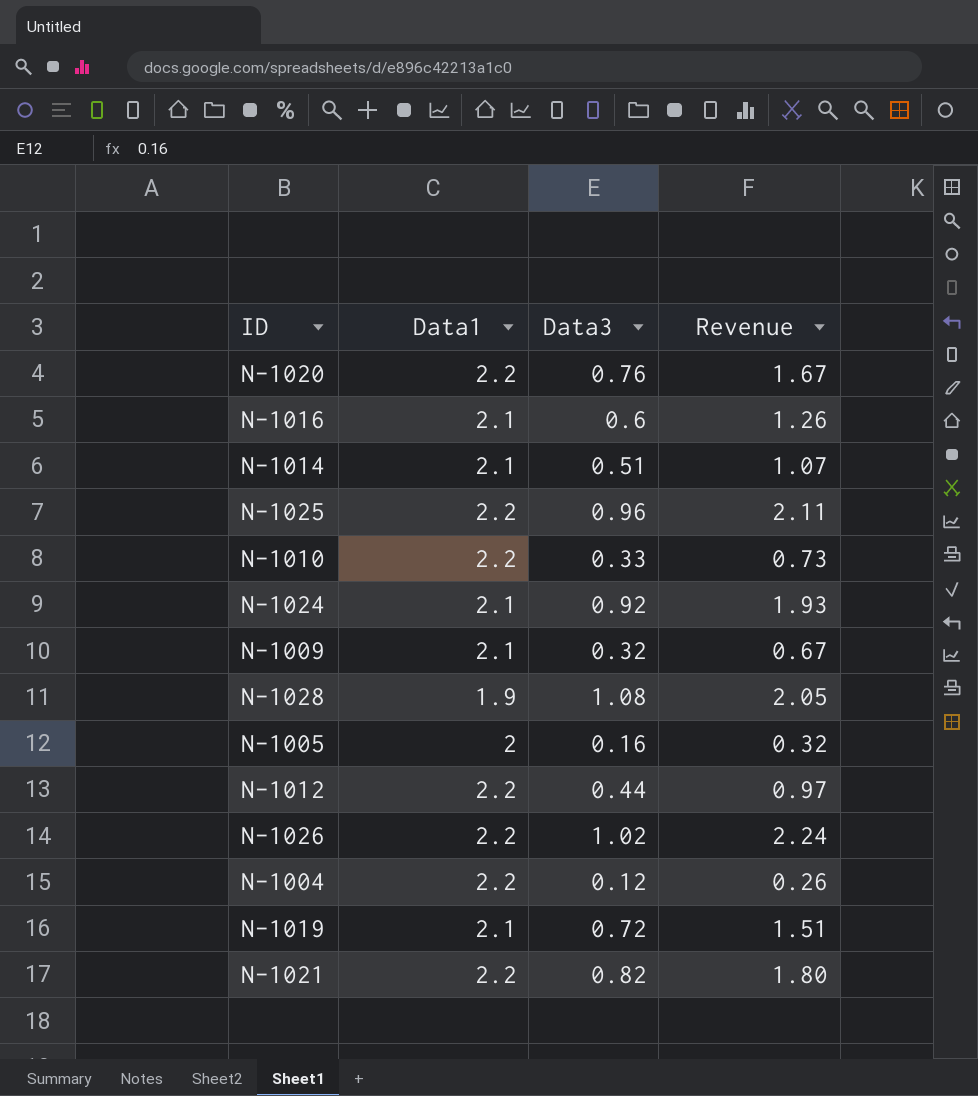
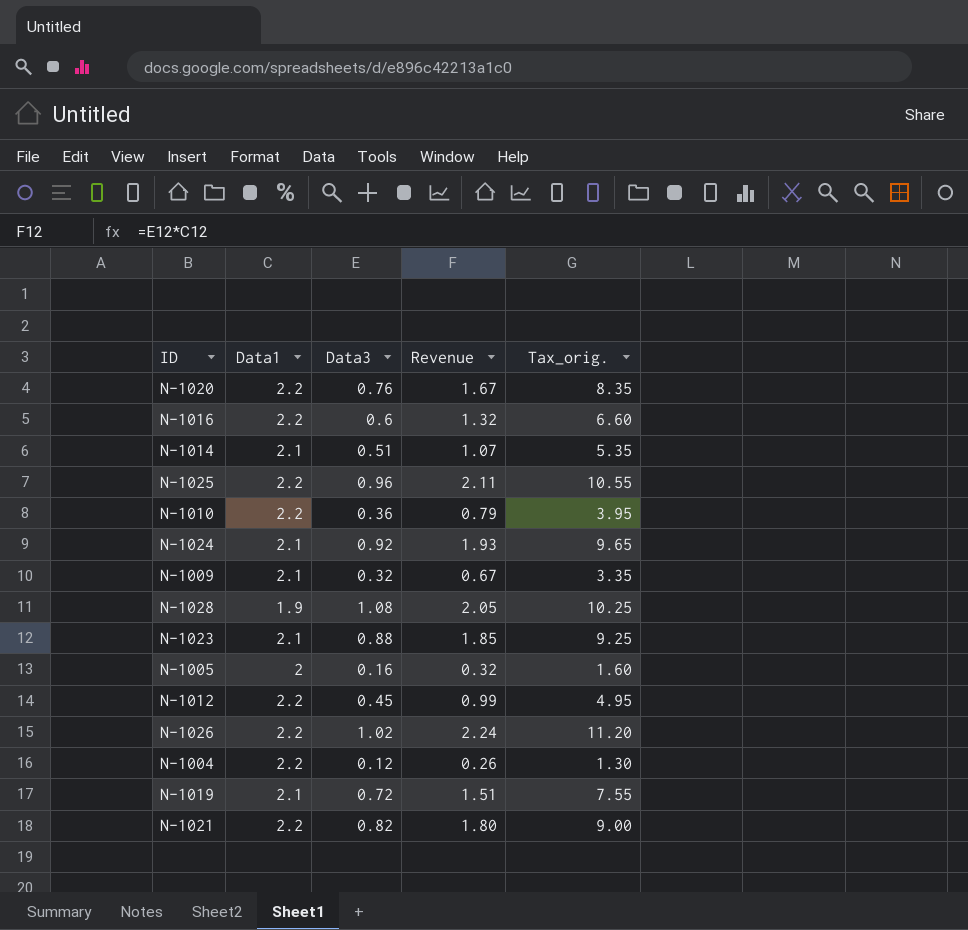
column Tax_orig. | formula: none -> [Revenue] * 5
N-1016 | Data1: 2.1 -> 2.2
N-1016 | Revenue: 1.26 -> 1.32
N-1010 | Data3: 0.33 -> 0.36
N-1010 | Revenue: 0.73 -> 0.79
row N-1023: none -> 2.1 | 0.88 | 1.85 | 9.25
N-1012 | Data3: 0.44 -> 0.45
N-1012 | Revenue: 0.97 -> 0.99

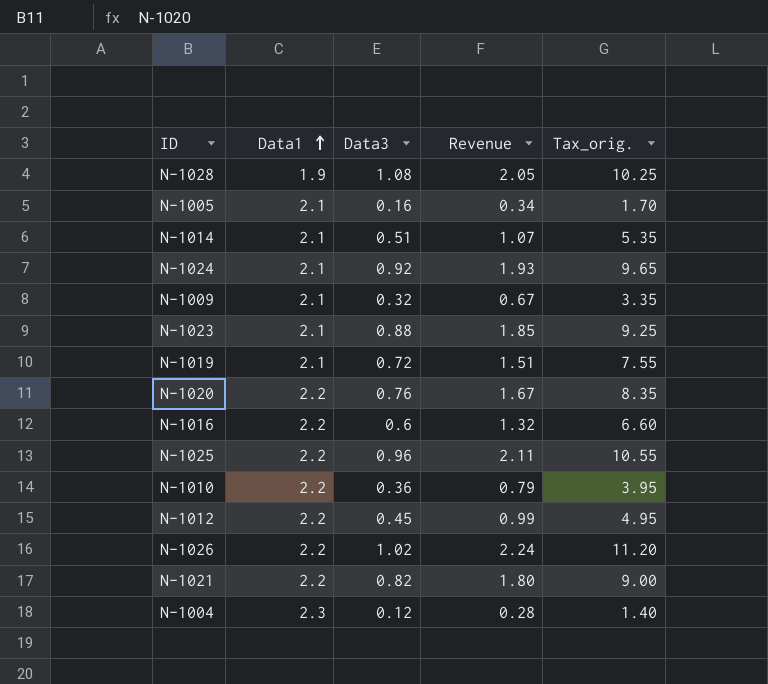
row order: none -> Data1 ascending
N-1005 | Data1: 2 -> 2.1
N-1005 | Revenue: 0.32 -> 0.34
N-1005 | Tax_orig.: 1.60 -> 1.70
N-1004 | Data1: 2.2 -> 2.3
N-1004 | Revenue: 0.26 -> 0.28
N-1004 | Tax_orig.: 1.30 -> 1.40

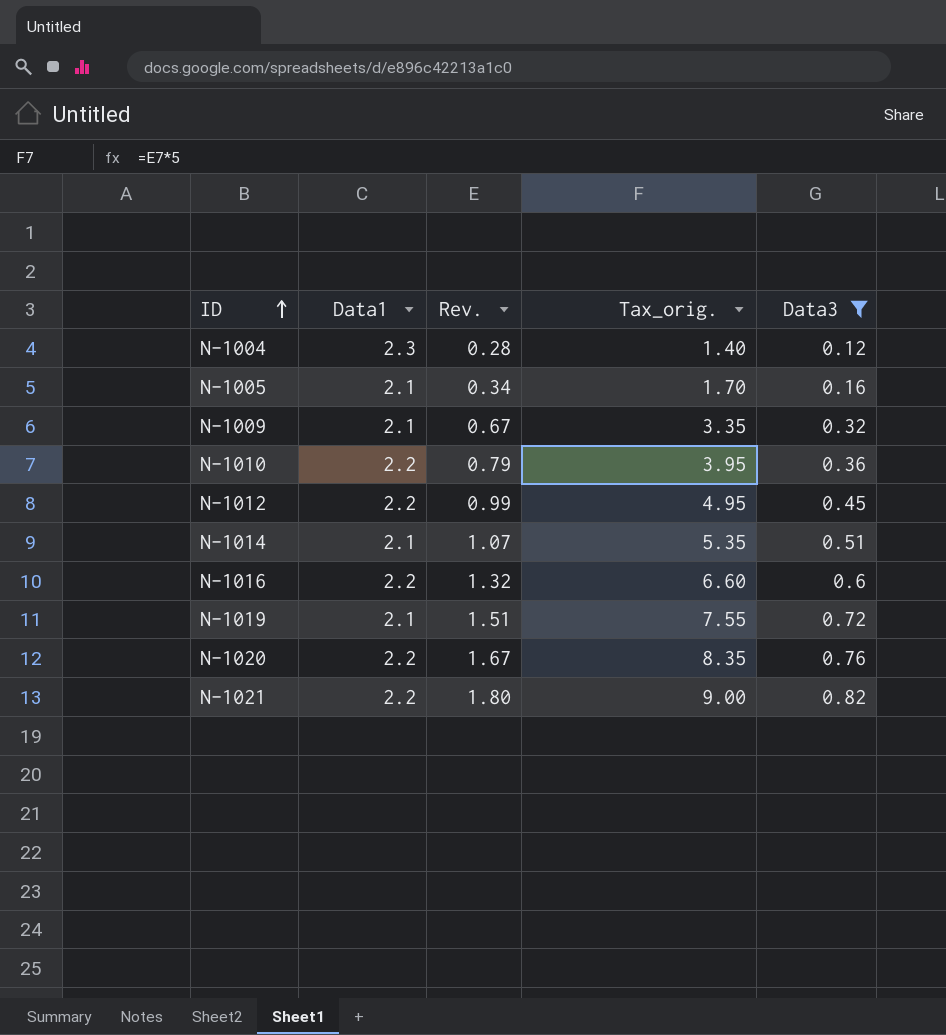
filter: none -> Data3 <= 0.82
row order: Data1 ascending -> ID ascending
column name: Revenue -> Rev.
column Data3 | position: 3 -> 5

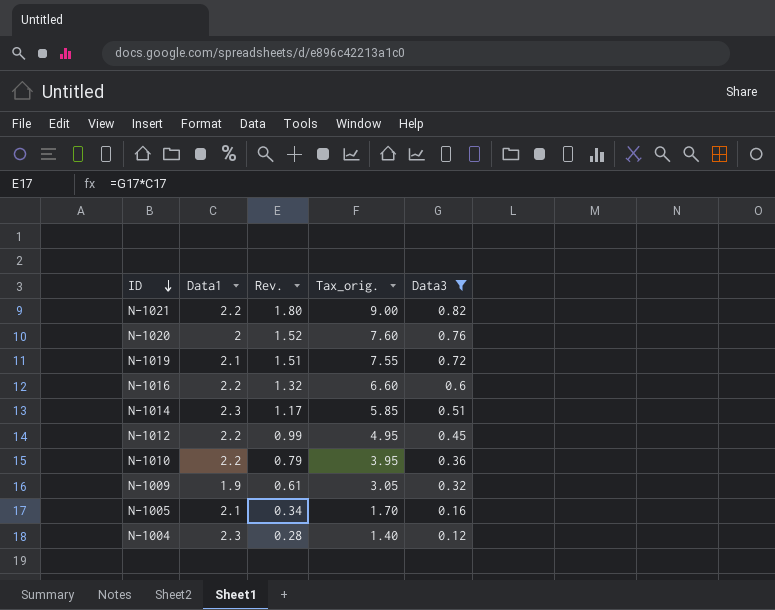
row order: ID ascending -> ID descending
N-1020 | Data1: 2.2 -> 2
N-1020 | Rev.: 1.67 -> 1.52
N-1020 | Tax_orig.: 8.35 -> 7.60
N-1014 | Data1: 2.1 -> 2.3
N-1014 | Rev.: 1.07 -> 1.17
N-1014 | Tax_orig.: 5.35 -> 5.85
N-1009 | Data1: 2.1 -> 1.9
N-1009 | Rev.: 0.67 -> 0.61
N-1009 | Tax_orig.: 3.35 -> 3.05

